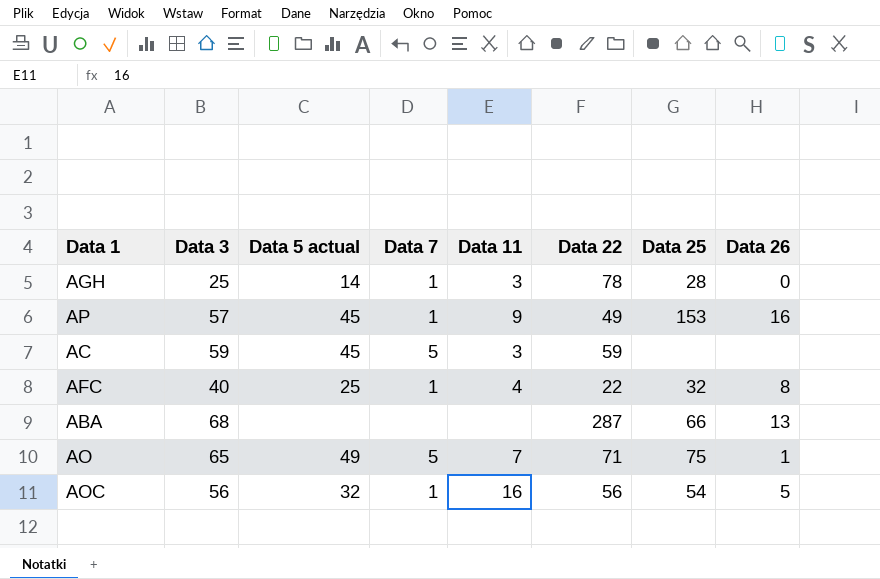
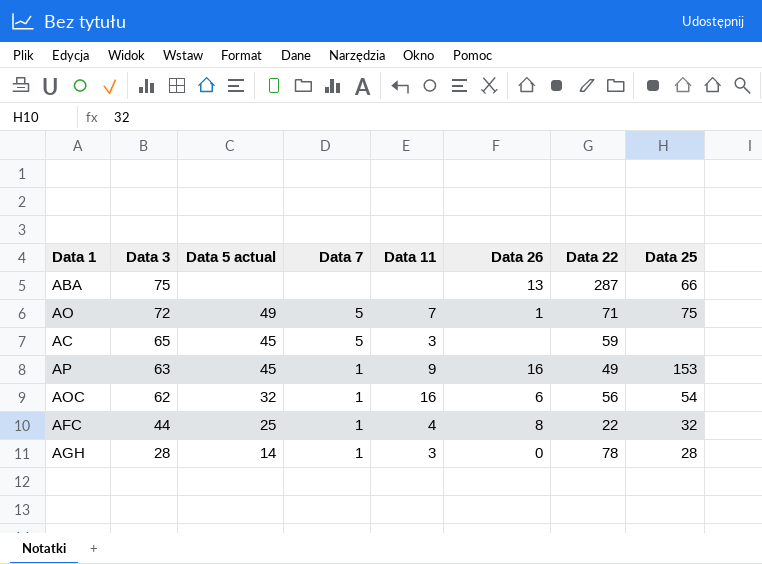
row order: none -> Data 3 descending
column Data 26 | position: 8 -> 6
ABA | Data 3: 68 -> 75
AO | Data 3: 65 -> 72
AC | Data 3: 59 -> 65
AP | Data 3: 57 -> 63
AOC | Data 3: 56 -> 62
AOC | Data 26: 5 -> 6
AFC | Data 3: 40 -> 44
AGH | Data 3: 25 -> 28

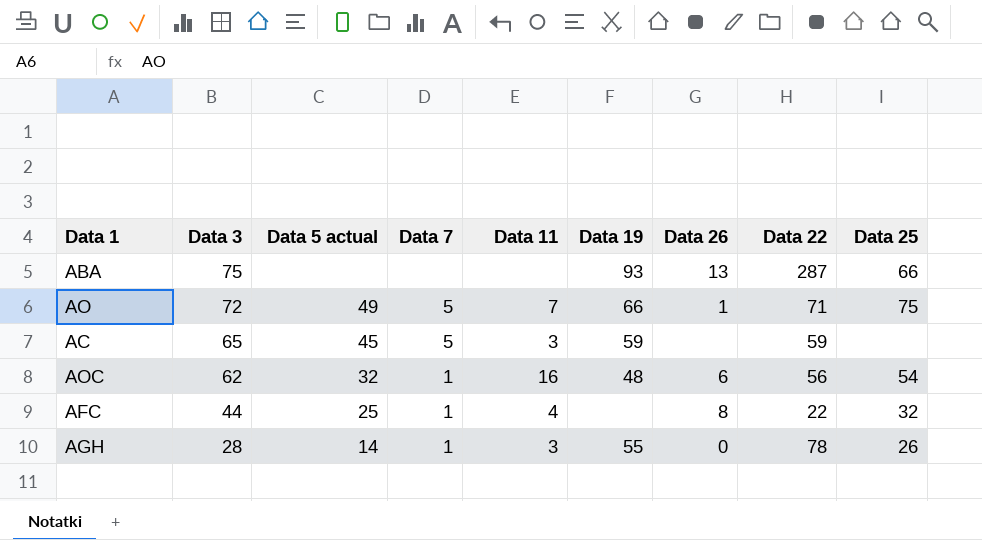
column Data 19 | position: none -> 6
row AP: 63 | 45 | 1 | 9 | 16 | 49 | 153 -> none
AGH | Data 25: 28 -> 26

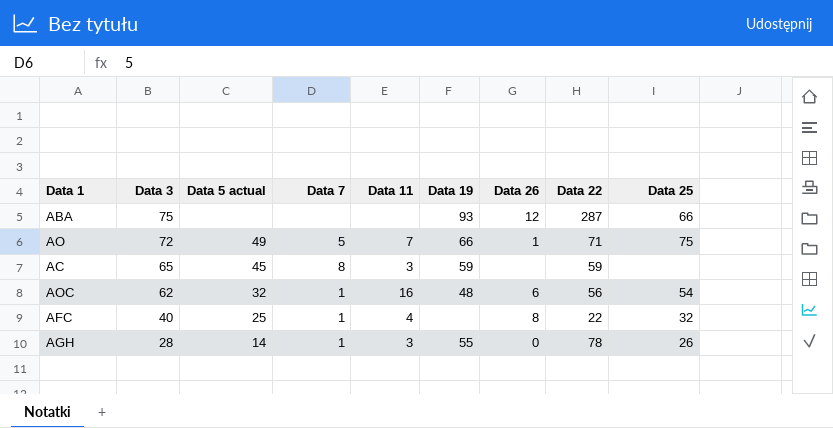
ABA | Data 26: 13 -> 12
AC | Data 7: 5 -> 8
AFC | Data 3: 44 -> 40

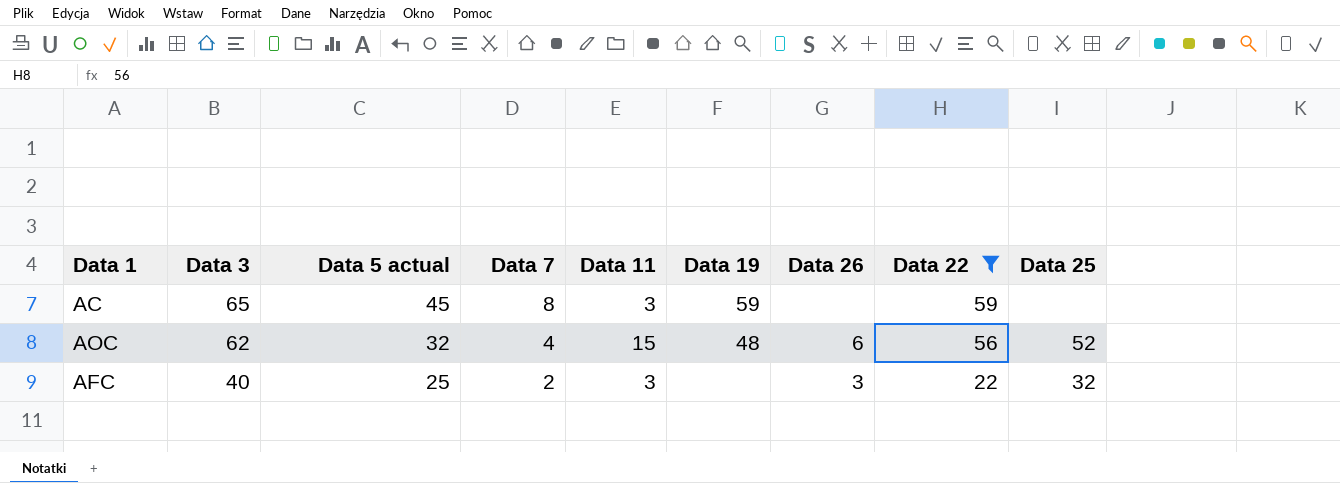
filter: none -> Data 22 <= 59
AOC | Data 7: 1 -> 4
AOC | Data 11: 16 -> 15
AOC | Data 25: 54 -> 52
AFC | Data 7: 1 -> 2
AFC | Data 11: 4 -> 3
AFC | Data 26: 8 -> 3

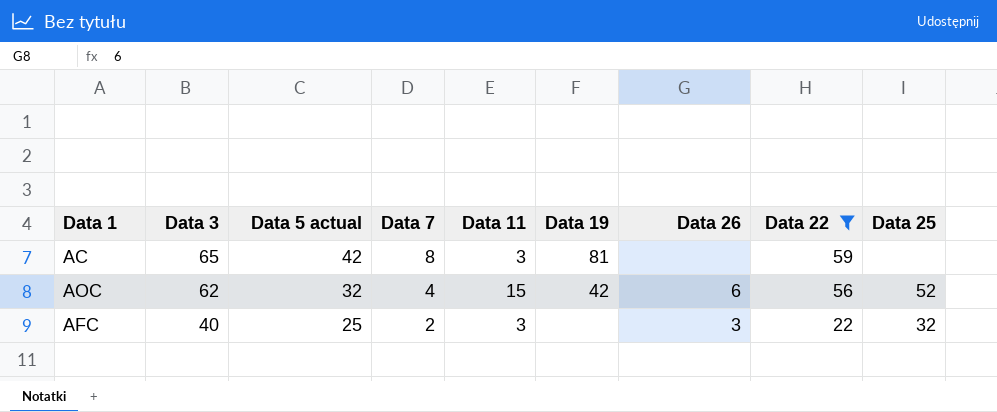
AC | Data 5 actual: 45 -> 42
AC | Data 19: 59 -> 81
AOC | Data 19: 48 -> 42

